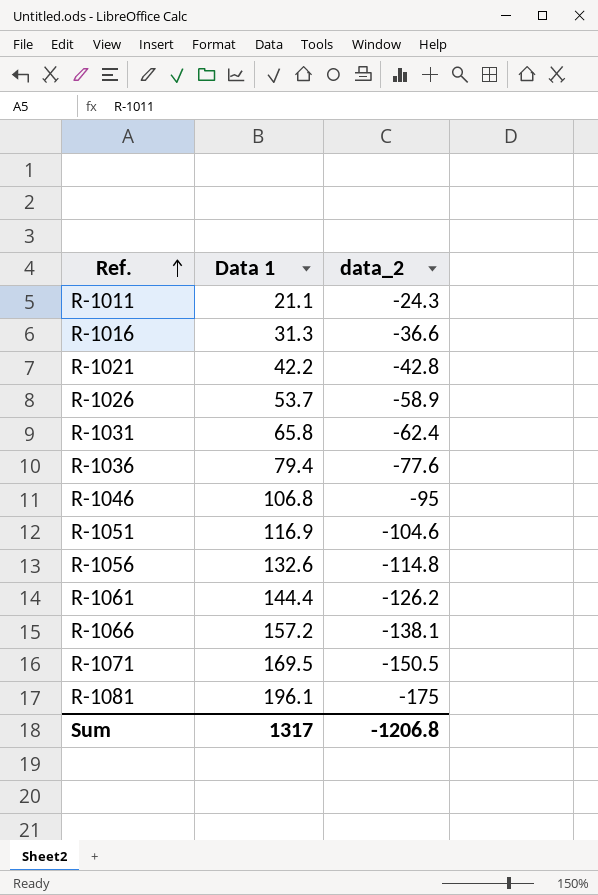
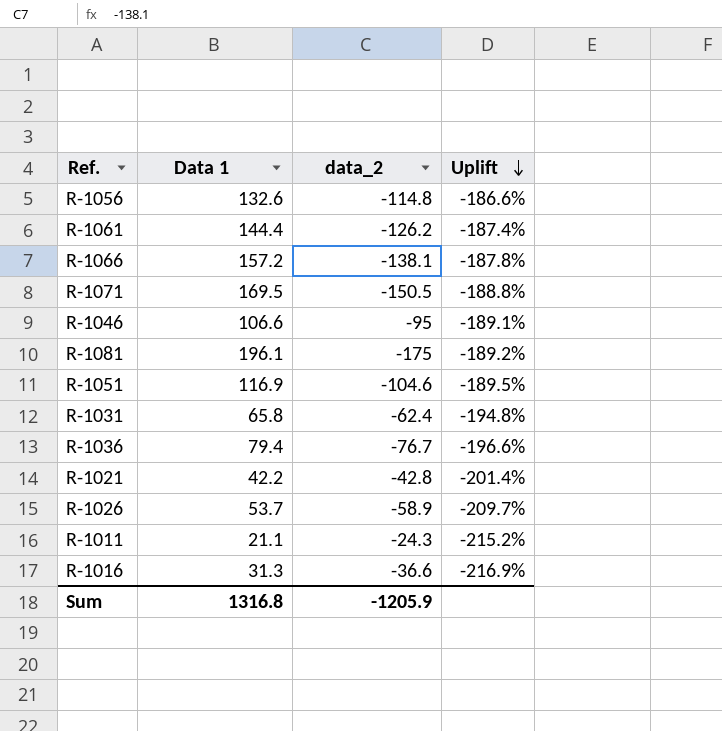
row order: Ref. ascending -> Uplift descending
column Uplift | formula: none -> ([data_2] - [Data 1]) / [Data 1]
R-1046 | Data 1: 106.8 -> 106.6
R-1036 | data_2: -77.6 -> -76.7
Sum | Data 1: 1317 -> 1316.8
Sum | data_2: -1206.8 -> -1205.9

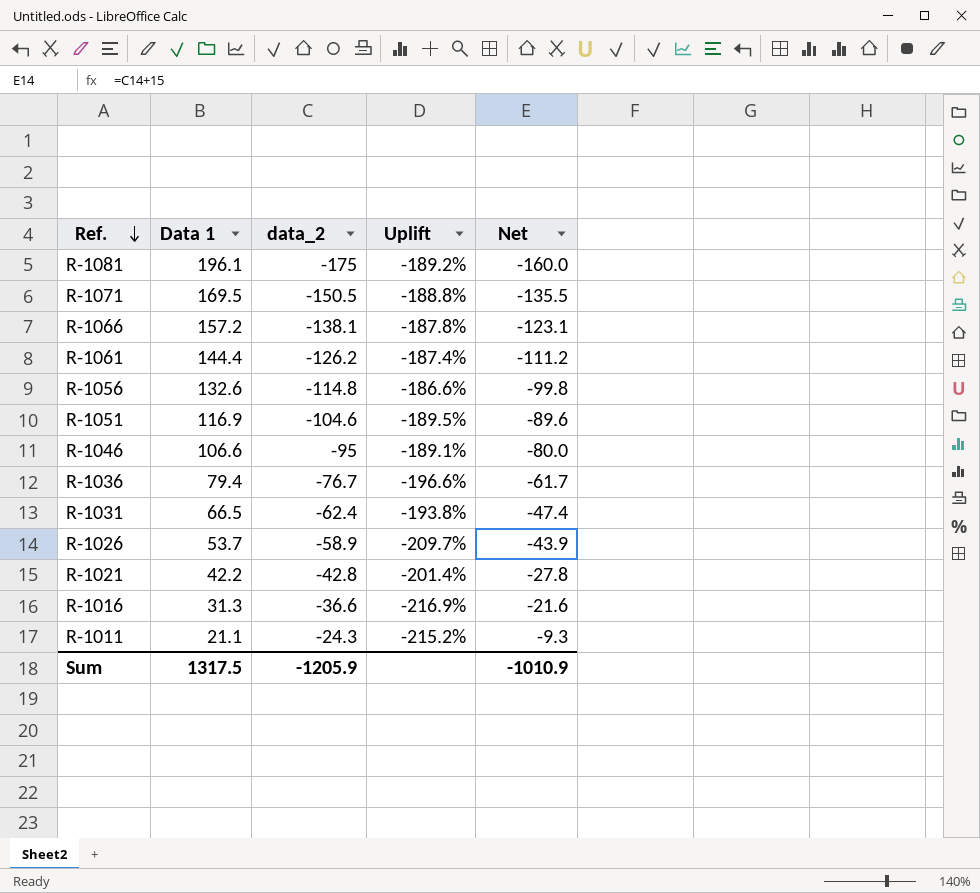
row order: Uplift descending -> Ref. descending
column Net | formula: none -> [data_2] + 15
R-1031 | Data 1: 65.8 -> 66.5
R-1031 | Uplift: -194.8% -> -193.8%
Sum | Data 1: 1316.8 -> 1317.5

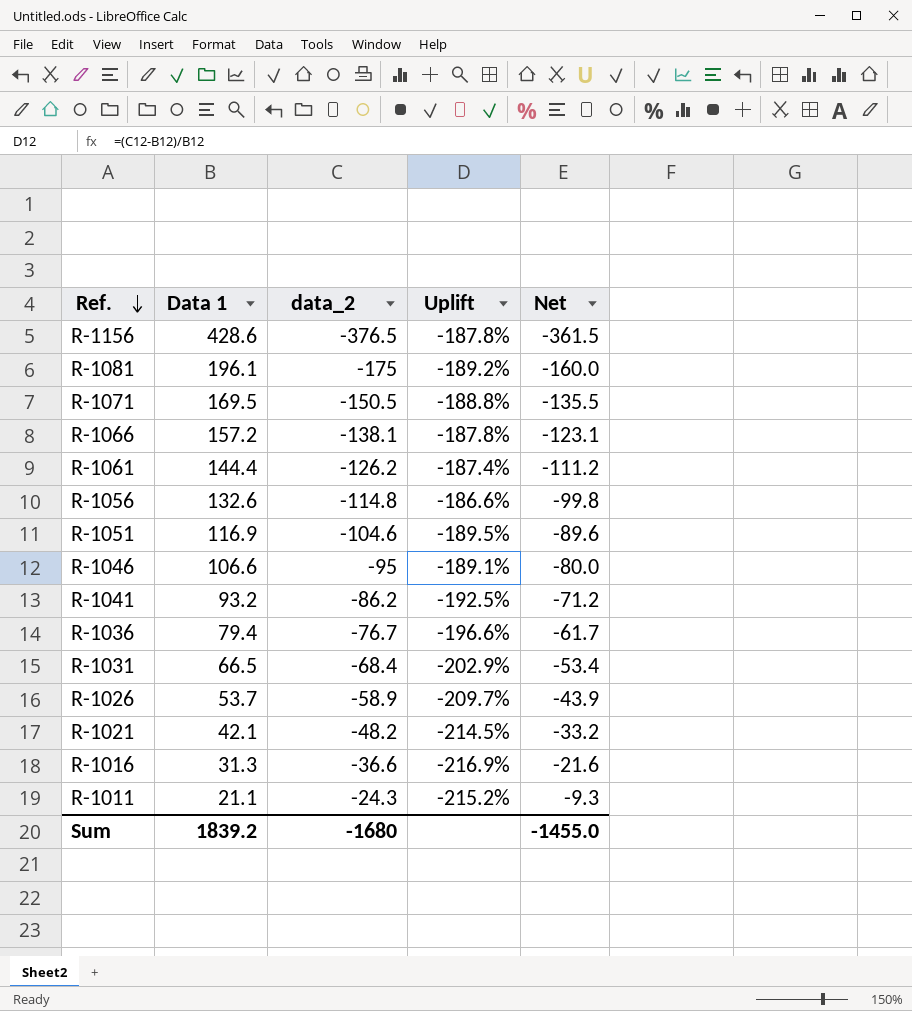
row R-1156: none -> 428.6 | -376.5 | -187.8% | -361.5
row R-1041: none -> 93.2 | -86.2 | -192.5% | -71.2
R-1031 | data_2: -62.4 -> -68.4
R-1031 | Uplift: -193.8% -> -202.9%
R-1031 | Net: -47.4 -> -53.4
R-1021 | Data 1: 42.2 -> 42.1
R-1021 | data_2: -42.8 -> -48.2
R-1021 | Uplift: -201.4% -> -214.5%
R-1021 | Net: -27.8 -> -33.2
Sum | Data 1: 1317.5 -> 1839.2
Sum | data_2: -1205.9 -> -1680
Sum | Net: -1010.9 -> -1455.0

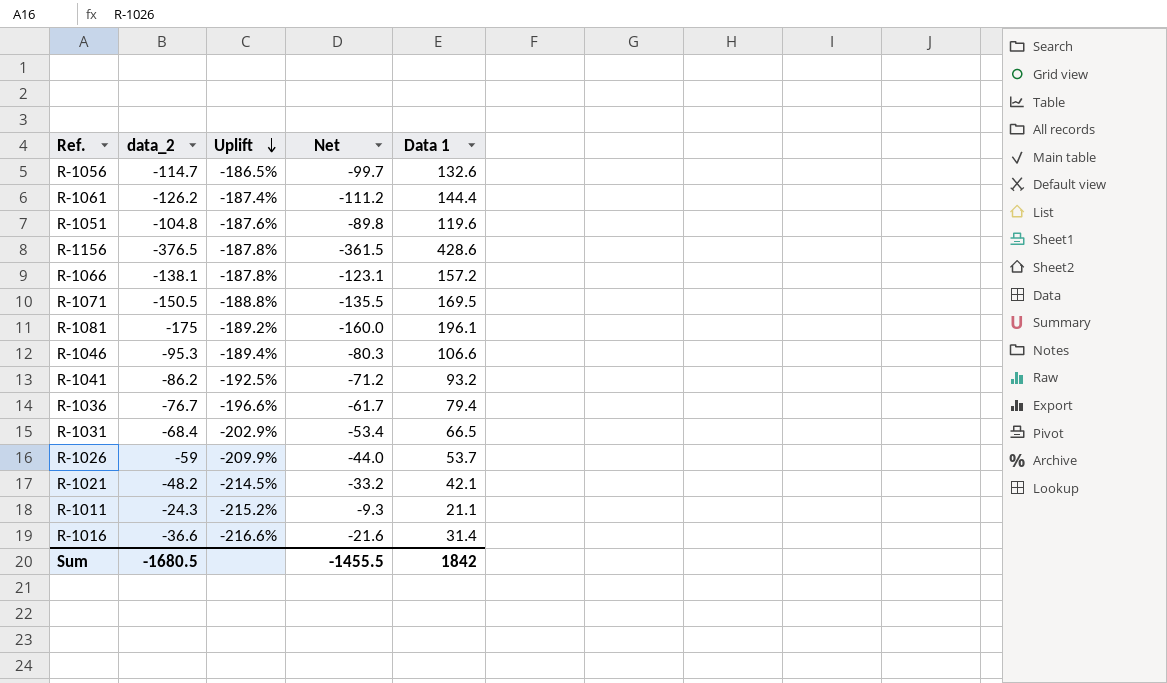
row order: Ref. descending -> Uplift descending
column Data 1 | position: 2 -> 5
R-1056 | data_2: -114.8 -> -114.7
R-1056 | Uplift: -186.6% -> -186.5%
R-1056 | Net: -99.8 -> -99.7
R-1051 | data_2: -104.6 -> -104.8
R-1051 | Uplift: -189.5% -> -187.6%
R-1051 | Net: -89.6 -> -89.8
R-1051 | Data 1: 116.9 -> 119.6
R-1046 | data_2: -95 -> -95.3
R-1046 | Uplift: -189.1% -> -189.4%
R-1046 | Net: -80.0 -> -80.3
R-1026 | data_2: -58.9 -> -59
R-1026 | Uplift: -209.7% -> -209.9%
R-1026 | Net: -43.9 -> -44.0
R-1016 | Uplift: -216.9% -> -216.6%
R-1016 | Data 1: 31.3 -> 31.4
Sum | data_2: -1680 -> -1680.5
Sum | Net: -1455.0 -> -1455.5
Sum | Data 1: 1839.2 -> 1842

